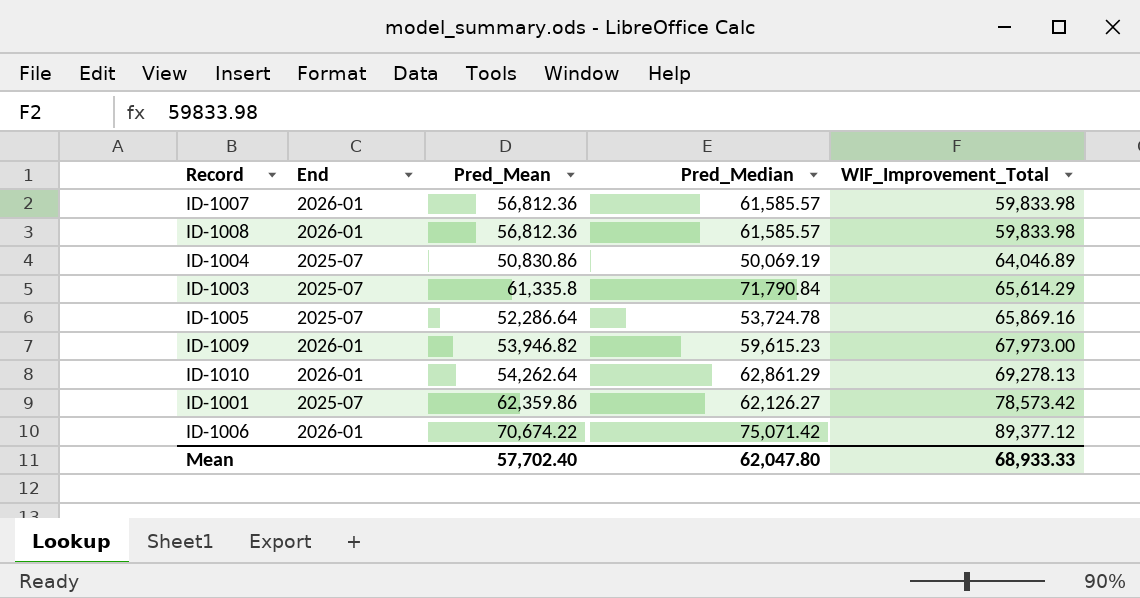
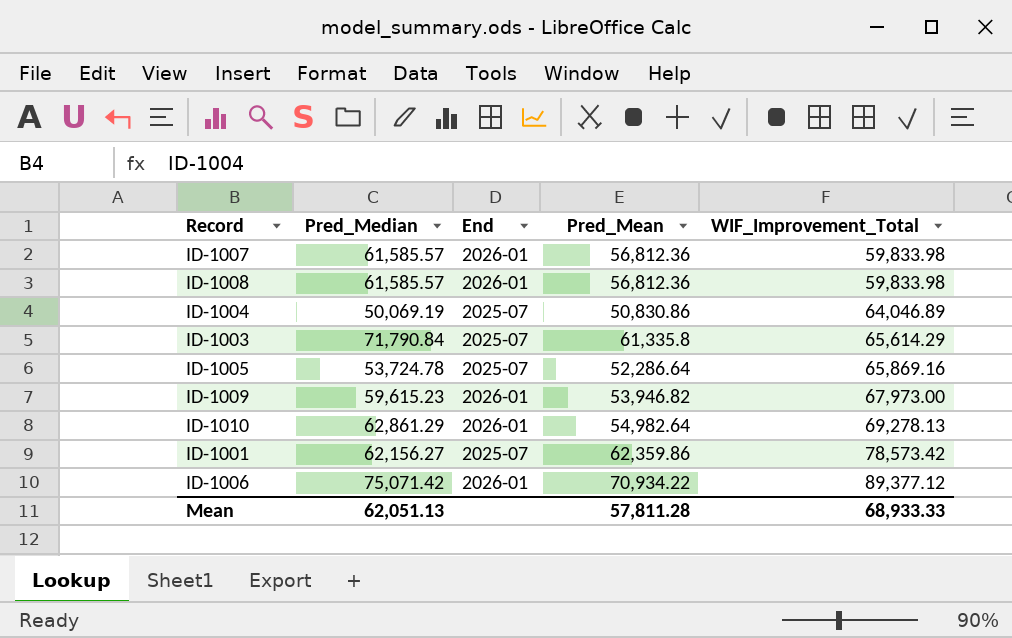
column Pred_Median | position: 4 -> 2
ID-1010 | Pred_Mean: 54,262.64 -> 54,982.64
ID-1001 | Pred_Median: 62,126.27 -> 62,156.27
ID-1006 | Pred_Mean: 70,674.22 -> 70,934.22
Mean | Pred_Median: 62,047.80 -> 62,051.13
Mean | Pred_Mean: 57,702.40 -> 57,811.28

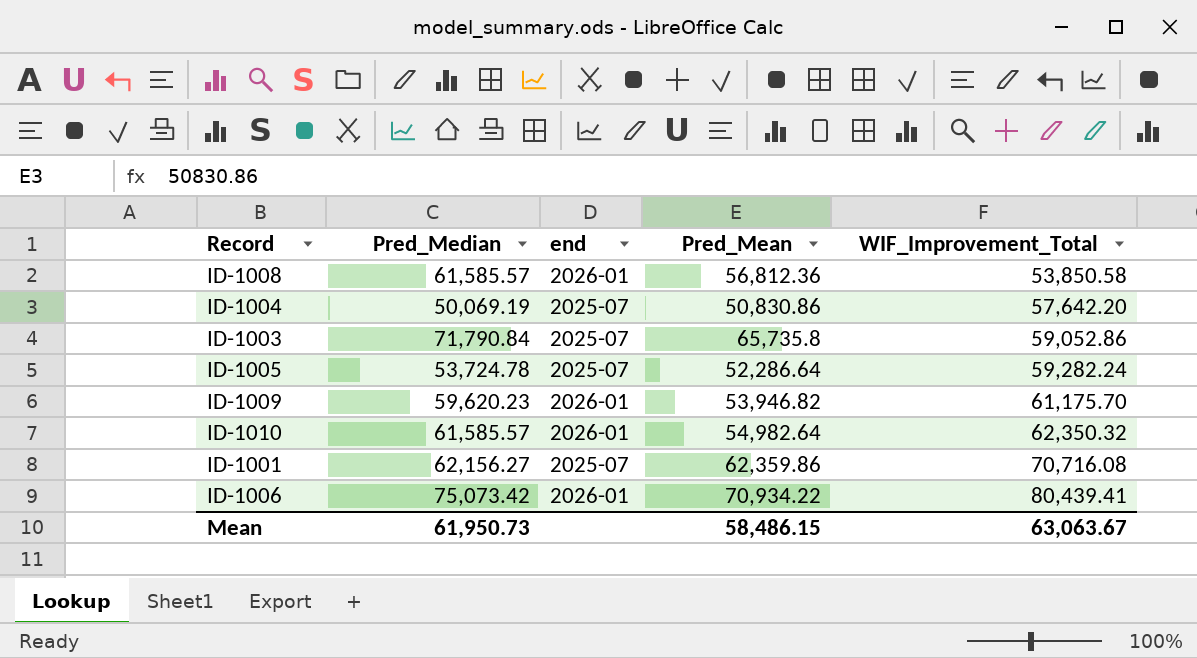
column name: End -> end
row ID-1007: 61,585.57 | 2026-01 | 56,812.36 | 59,833.98 -> none
ID-1008 | WIF_Improvement_Total: 59,833.98 -> 53,850.58
ID-1004 | WIF_Improvement_Total: 64,046.89 -> 57,642.20
ID-1003 | Pred_Mean: 61,335.8 -> 65,735.8
ID-1003 | WIF_Improvement_Total: 65,614.29 -> 59,052.86
ID-1005 | WIF_Improvement_Total: 65,869.16 -> 59,282.24
ID-1009 | Pred_Median: 59,615.23 -> 59,620.23
ID-1009 | WIF_Improvement_Total: 67,973.00 -> 61,175.70
ID-1010 | Pred_Median: 62,861.29 -> 61,585.57
ID-1010 | WIF_Improvement_Total: 69,278.13 -> 62,350.32
ID-1001 | WIF_Improvement_Total: 78,573.42 -> 70,716.08
ID-1006 | Pred_Median: 75,071.42 -> 75,073.42
ID-1006 | WIF_Improvement_Total: 89,377.12 -> 80,439.41
Mean | Pred_Median: 62,051.13 -> 61,950.73
Mean | Pred_Mean: 57,811.28 -> 58,486.15
Mean | WIF_Improvement_Total: 68,933.33 -> 63,063.67

